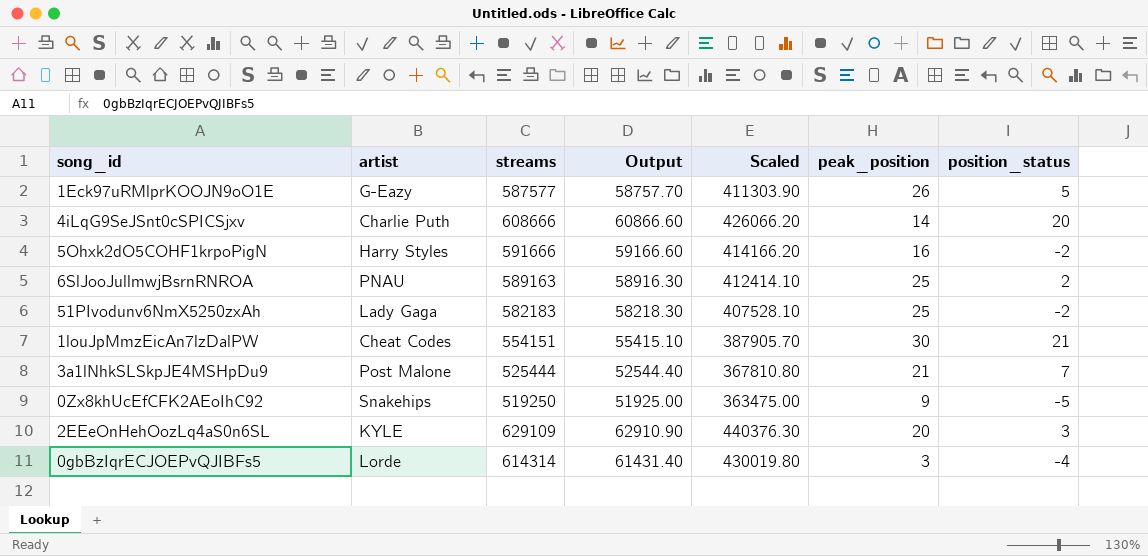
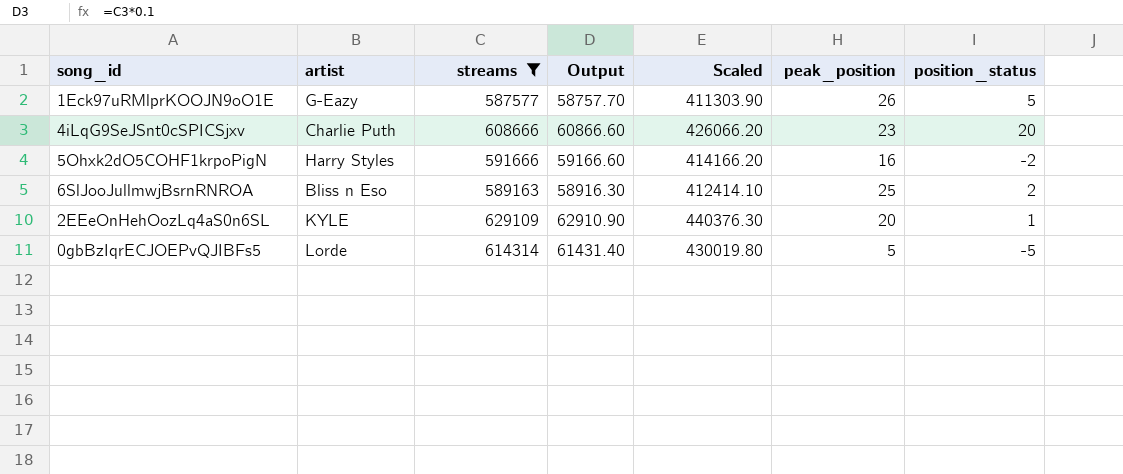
filter: none -> streams >= 587577
4iLqG9SeJSnt0cSPICSjxv | peak_position: 14 -> 23
6SlJooJullmwjBsrnRNROA | artist: PNAU -> Bliss n Eso
2EEeOnHehOozLq4aS0n6SL | position_status: 3 -> 1
0gbBzIqrECJOEPvQJIBFs5 | peak_position: 3 -> 5
0gbBzIqrECJOEPvQJIBFs5 | position_status: -4 -> -5

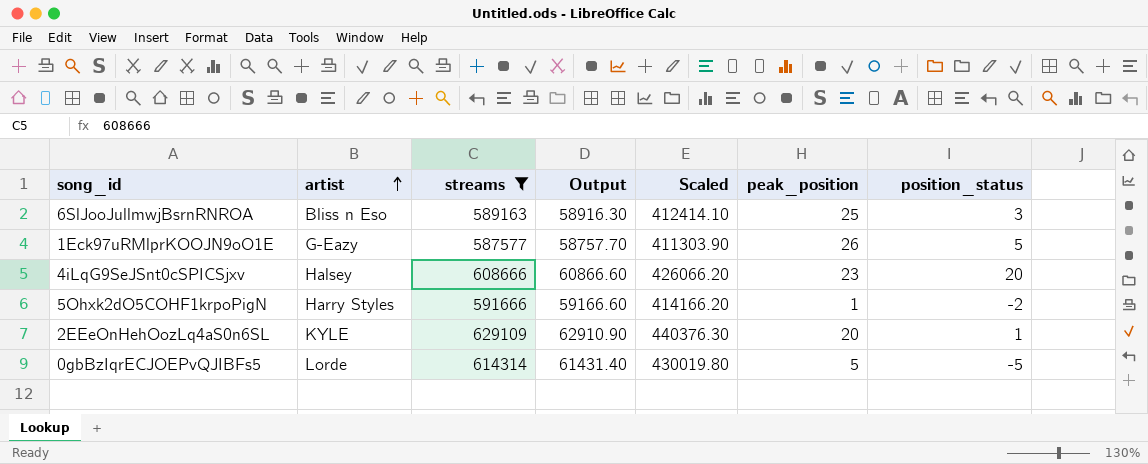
row order: none -> artist ascending
6SlJooJullmwjBsrnRNROA | position_status: 2 -> 3
4iLqG9SeJSnt0cSPICSjxv | artist: Charlie Puth -> Halsey
5Ohxk2dO5COHF1krpoPigN | peak_position: 16 -> 1

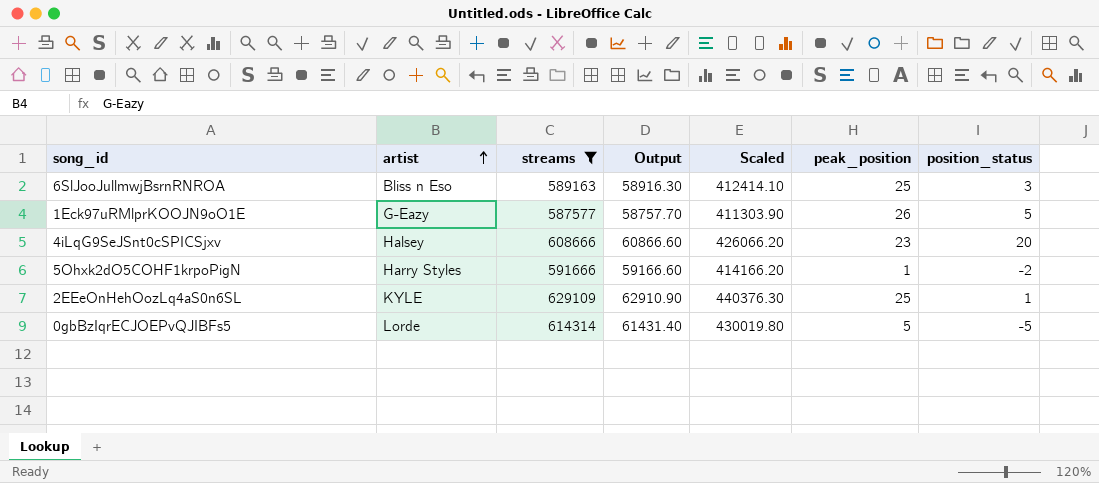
2EEeOnHehOozLq4aS0n6SL | peak_position: 20 -> 25

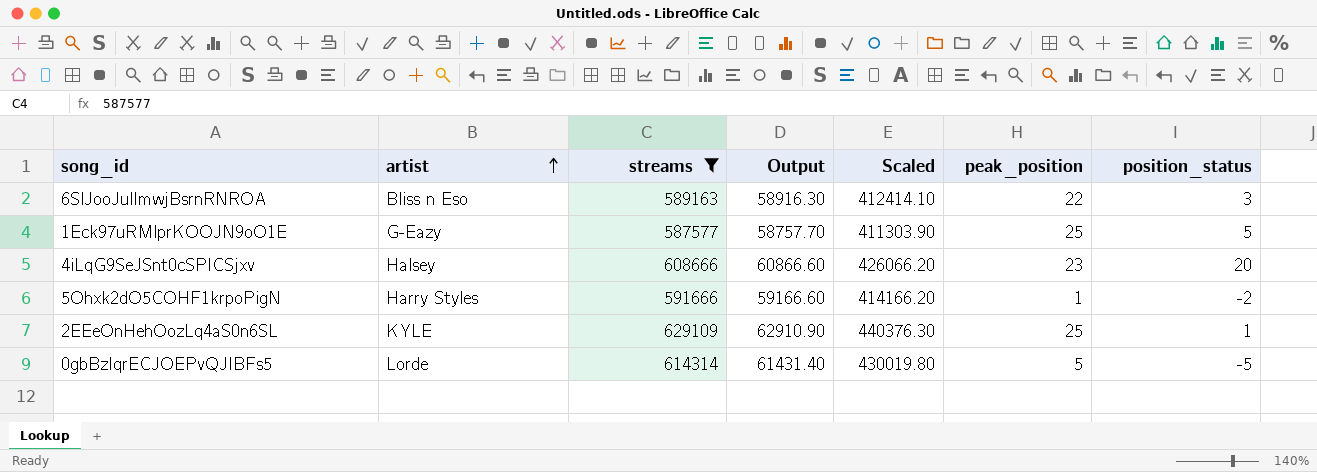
6SlJooJullmwjBsrnRNROA | peak_position: 25 -> 22
1Eck97uRMlprKOOJN9oO1E | peak_position: 26 -> 25

